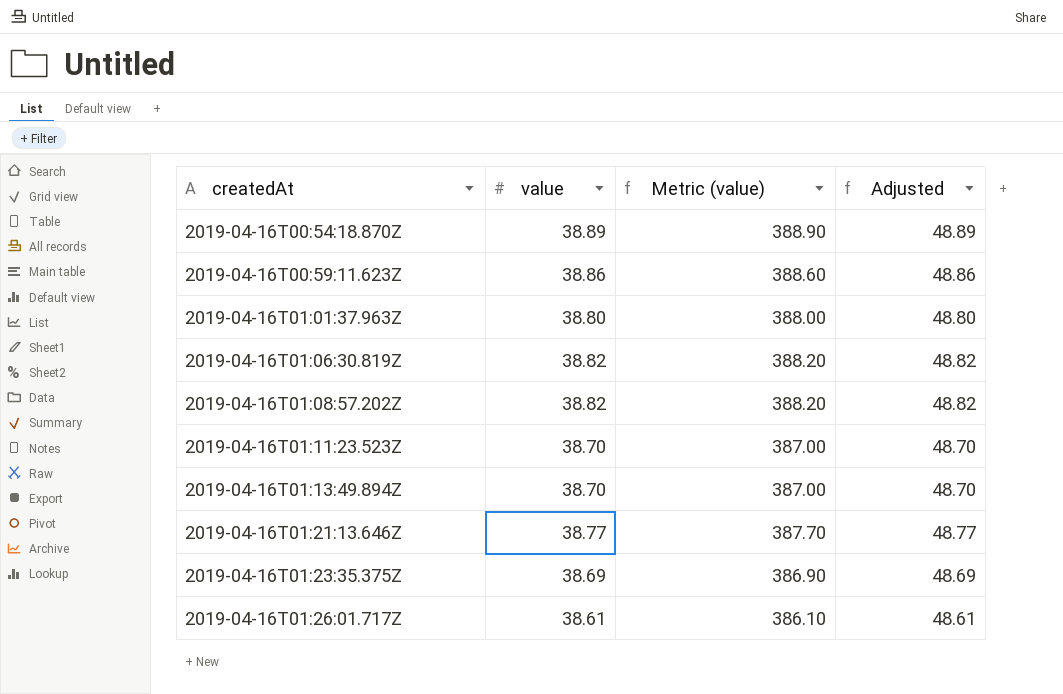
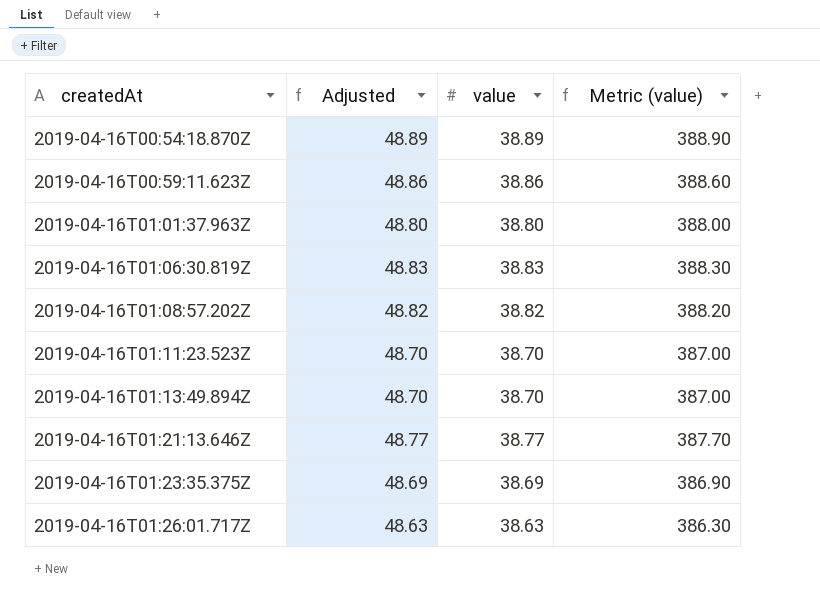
column Adjusted | position: 4 -> 2
2019-04-16T01:06:30.819Z | Adjusted: 48.82 -> 48.83
2019-04-16T01:06:30.819Z | value: 38.82 -> 38.83
2019-04-16T01:06:30.819Z | Metric (value): 388.20 -> 388.30
2019-04-16T01:26:01.717Z | Adjusted: 48.61 -> 48.63
2019-04-16T01:26:01.717Z | value: 38.61 -> 38.63
2019-04-16T01:26:01.717Z | Metric (value): 386.10 -> 386.30

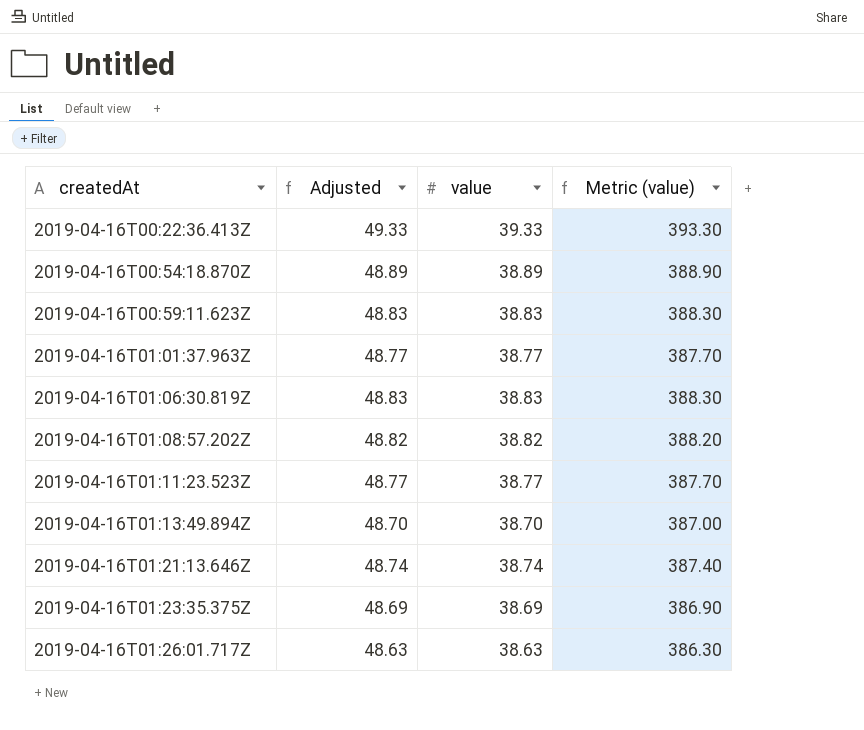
row 2019-04-16T00:22:36.413Z: none -> 49.33 | 39.33 | 393.30
2019-04-16T00:59:11.623Z | Adjusted: 48.86 -> 48.83
2019-04-16T00:59:11.623Z | value: 38.86 -> 38.83
2019-04-16T00:59:11.623Z | Metric (value): 388.60 -> 388.30
2019-04-16T01:01:37.963Z | Adjusted: 48.80 -> 48.77
2019-04-16T01:01:37.963Z | value: 38.80 -> 38.77
2019-04-16T01:01:37.963Z | Metric (value): 388.00 -> 387.70
2019-04-16T01:11:23.523Z | Adjusted: 48.70 -> 48.77
2019-04-16T01:11:23.523Z | value: 38.70 -> 38.77
2019-04-16T01:11:23.523Z | Metric (value): 387.00 -> 387.70
2019-04-16T01:21:13.646Z | Adjusted: 48.77 -> 48.74
2019-04-16T01:21:13.646Z | value: 38.77 -> 38.74
2019-04-16T01:21:13.646Z | Metric (value): 387.70 -> 387.40

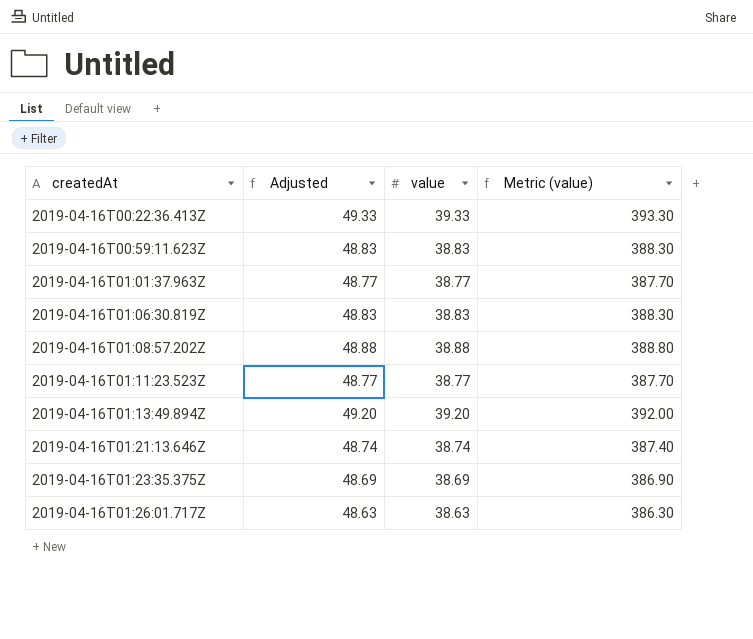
row 2019-04-16T00:54:18.870Z: 48.89 | 38.89 | 388.90 -> none
2019-04-16T01:08:57.202Z | Adjusted: 48.82 -> 48.88
2019-04-16T01:08:57.202Z | value: 38.82 -> 38.88
2019-04-16T01:08:57.202Z | Metric (value): 388.20 -> 388.80
2019-04-16T01:13:49.894Z | Adjusted: 48.70 -> 49.20
2019-04-16T01:13:49.894Z | value: 38.70 -> 39.20
2019-04-16T01:13:49.894Z | Metric (value): 387.00 -> 392.00

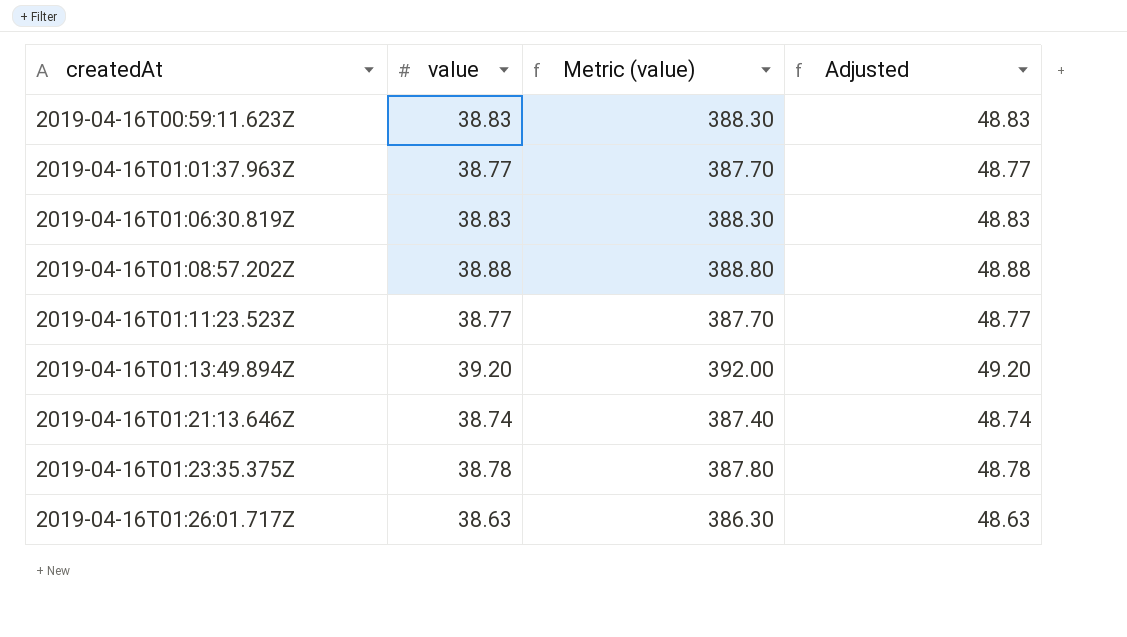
column Adjusted | position: 2 -> 4
row 2019-04-16T00:22:36.413Z: 49.33 | 39.33 | 393.30 -> none
2019-04-16T01:23:35.375Z | value: 38.69 -> 38.78
2019-04-16T01:23:35.375Z | Metric (value): 386.90 -> 387.80
2019-04-16T01:23:35.375Z | Adjusted: 48.69 -> 48.78

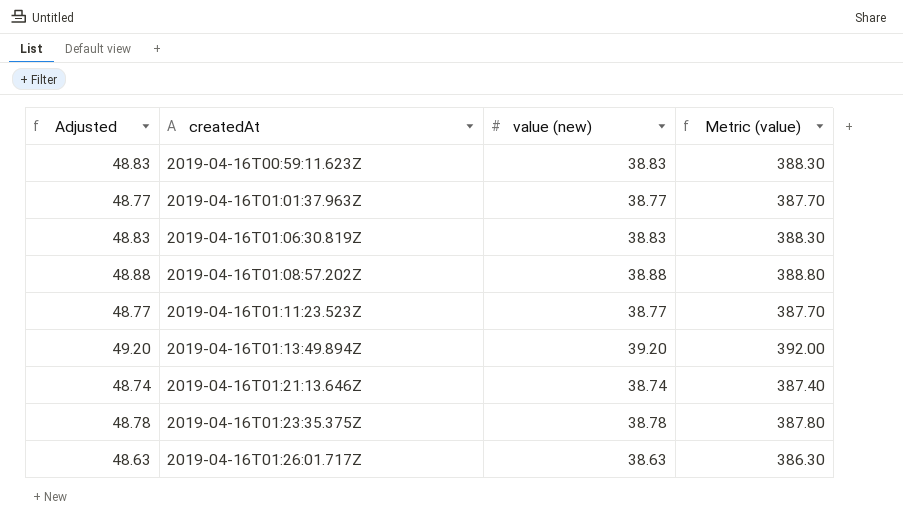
column Adjusted | position: 4 -> 1
column name: value -> value (new)

